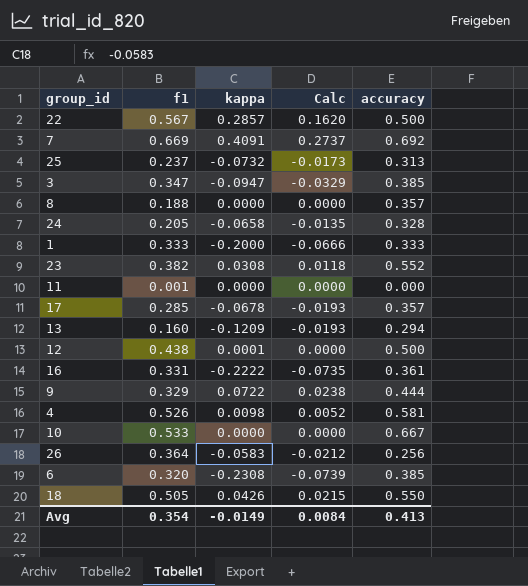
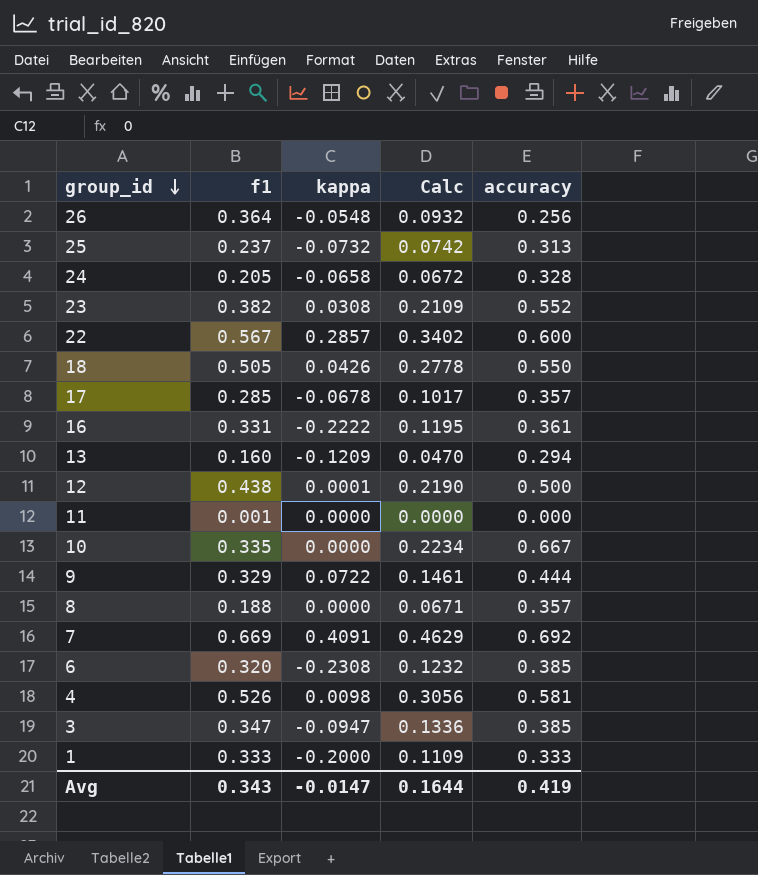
row order: none -> group_id descending
column Calc | formula: [f1] * [kappa] -> [f1] * [accuracy]
26 | kappa: -0.0583 -> -0.0548
22 | accuracy: 0.500 -> 0.600
10 | f1: 0.533 -> 0.335
Avg | f1: 0.354 -> 0.343
Avg | kappa: -0.0149 -> -0.0147
Avg | Calc: 0.0084 -> 0.1644
Avg | accuracy: 0.413 -> 0.419

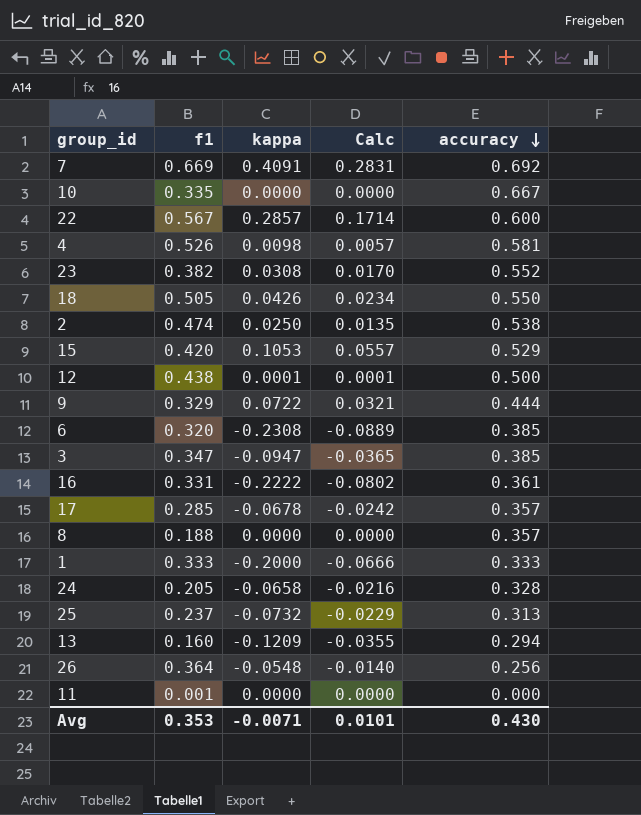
row order: group_id descending -> accuracy descending
column Calc | formula: [f1] * [accuracy] -> [kappa] * [accuracy]
row 2: none -> 0.474 | 0.0250 | 0.0135 | 0.538
row 15: none -> 0.420 | 0.1053 | 0.0557 | 0.529
Avg | f1: 0.343 -> 0.353
Avg | kappa: -0.0147 -> -0.0071
Avg | Calc: 0.1644 -> 0.0101
Avg | accuracy: 0.419 -> 0.430

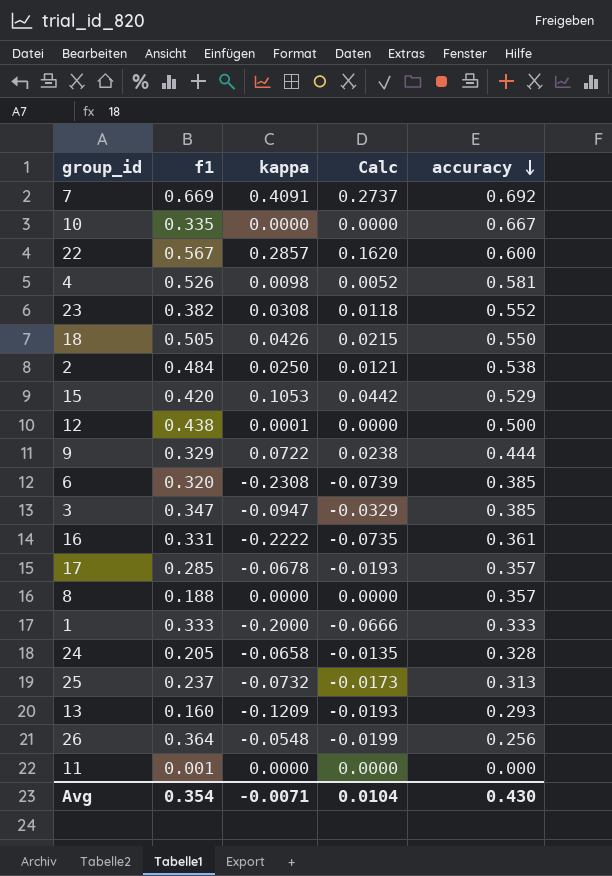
column Calc | formula: [kappa] * [accuracy] -> [f1] * [kappa]
2 | f1: 0.474 -> 0.484
13 | accuracy: 0.294 -> 0.293
Avg | f1: 0.353 -> 0.354
Avg | Calc: 0.0101 -> 0.0104

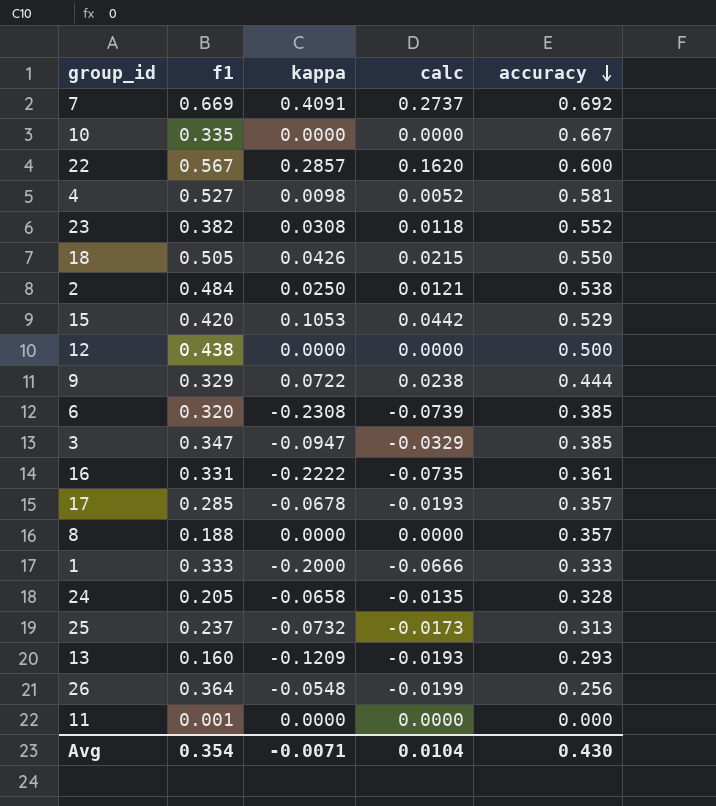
column name: Calc -> calc
4 | f1: 0.526 -> 0.527
12 | kappa: 0.0001 -> 0.0000

